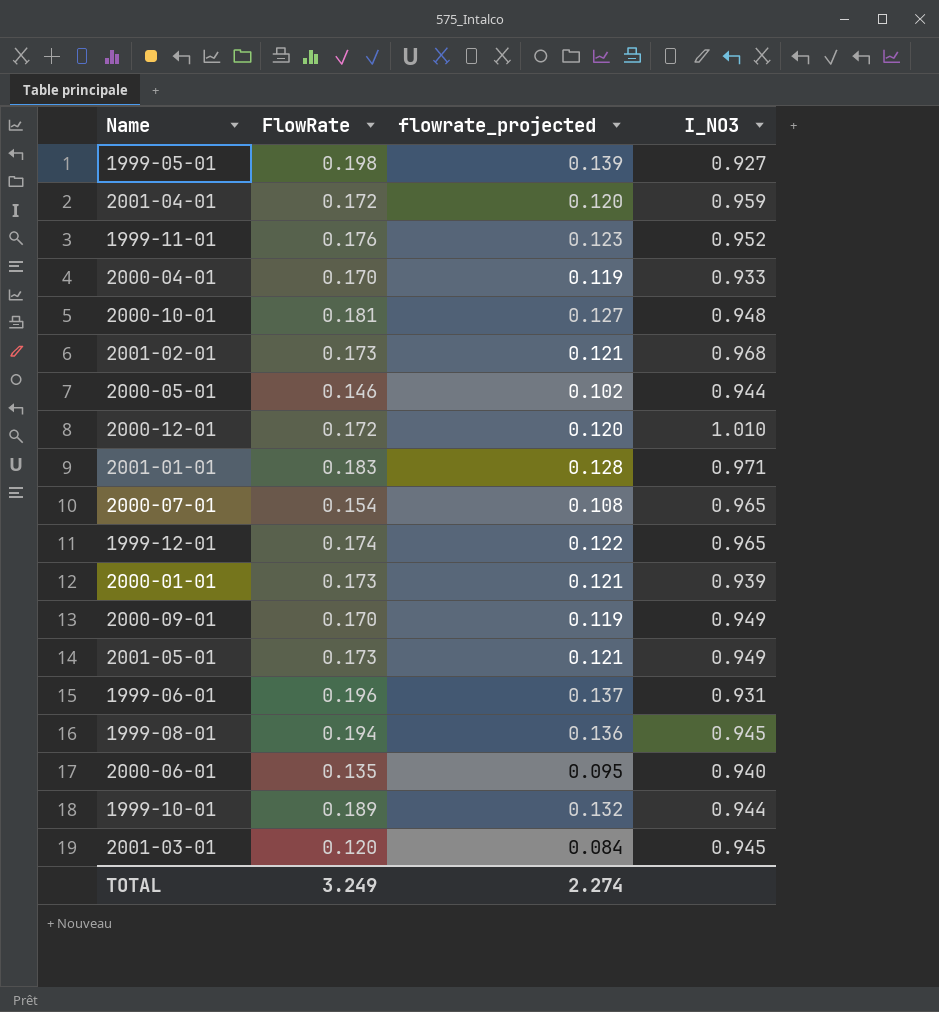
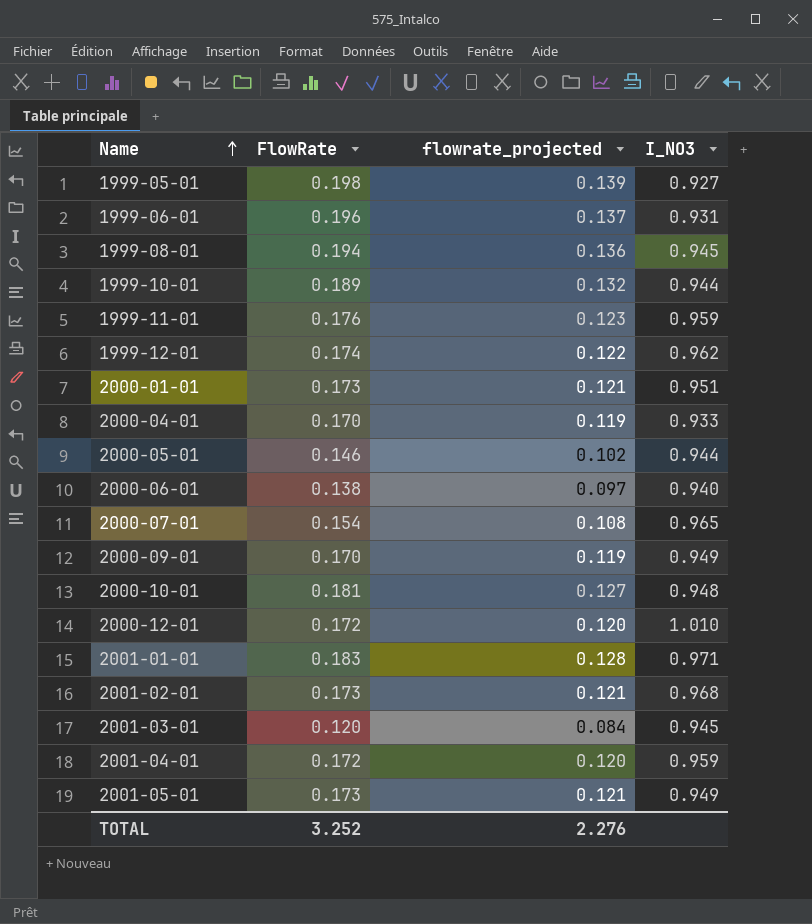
row order: none -> Name ascending
1999-11-01 | I_NO3: 0.952 -> 0.959
1999-12-01 | I_NO3: 0.965 -> 0.962
2000-01-01 | I_NO3: 0.939 -> 0.951
2000-06-01 | FlowRate: 0.135 -> 0.138
2000-06-01 | flowrate_projected: 0.095 -> 0.097
TOTAL | FlowRate: 3.249 -> 3.252
TOTAL | flowrate_projected: 2.274 -> 2.276

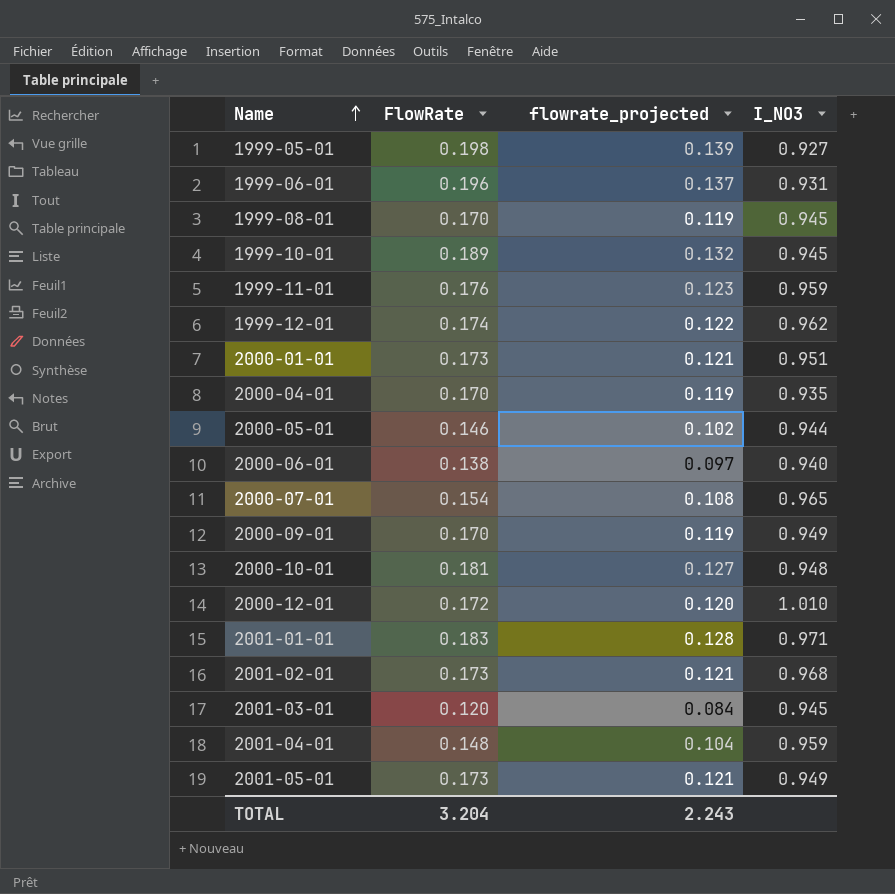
1999-08-01 | FlowRate: 0.194 -> 0.170
1999-08-01 | flowrate_projected: 0.136 -> 0.119
1999-10-01 | I_NO3: 0.944 -> 0.945
2000-04-01 | I_NO3: 0.933 -> 0.935
2001-04-01 | FlowRate: 0.172 -> 0.148
2001-04-01 | flowrate_projected: 0.120 -> 0.104
TOTAL | FlowRate: 3.252 -> 3.204
TOTAL | flowrate_projected: 2.276 -> 2.243

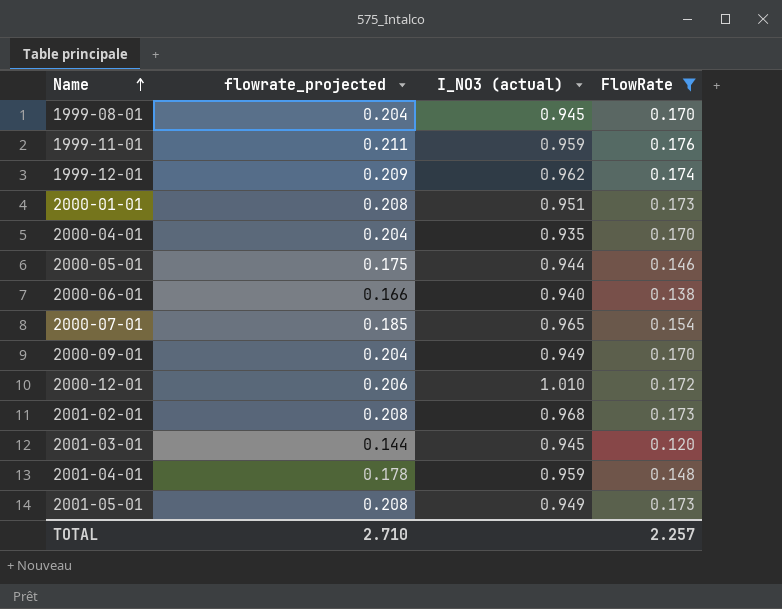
filter: none -> FlowRate <= 0.176
column flowrate_projected | formula: [FlowRate] * 0.7 -> [FlowRate] * 1.2
column name: I_NO3 -> I_NO3 (actual)
column FlowRate | position: 2 -> 4
TOTAL | flowrate_projected: 2.243 -> 2.710
TOTAL | FlowRate: 3.204 -> 2.257

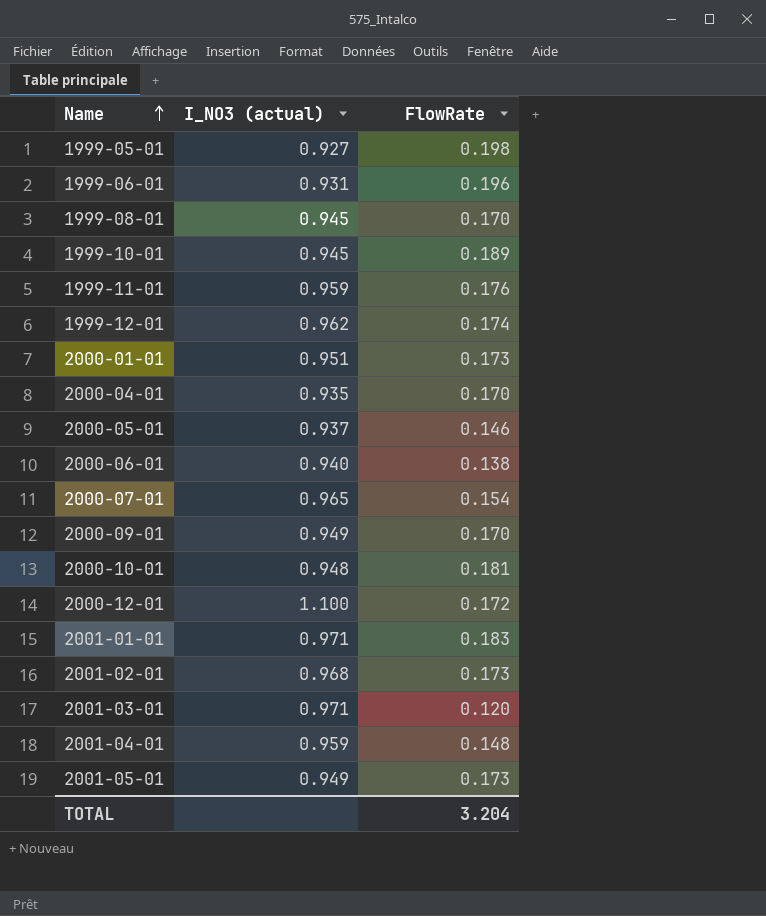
filter: FlowRate <= 0.176 -> none
column flowrate_projected | formula: [FlowRate] * 1.2 -> none
2000-05-01 | I_NO3 (actual): 0.944 -> 0.937
2000-12-01 | I_NO3 (actual): 1.010 -> 1.100
2001-03-01 | I_NO3 (actual): 0.945 -> 0.971
TOTAL | FlowRate: 2.257 -> 3.204

